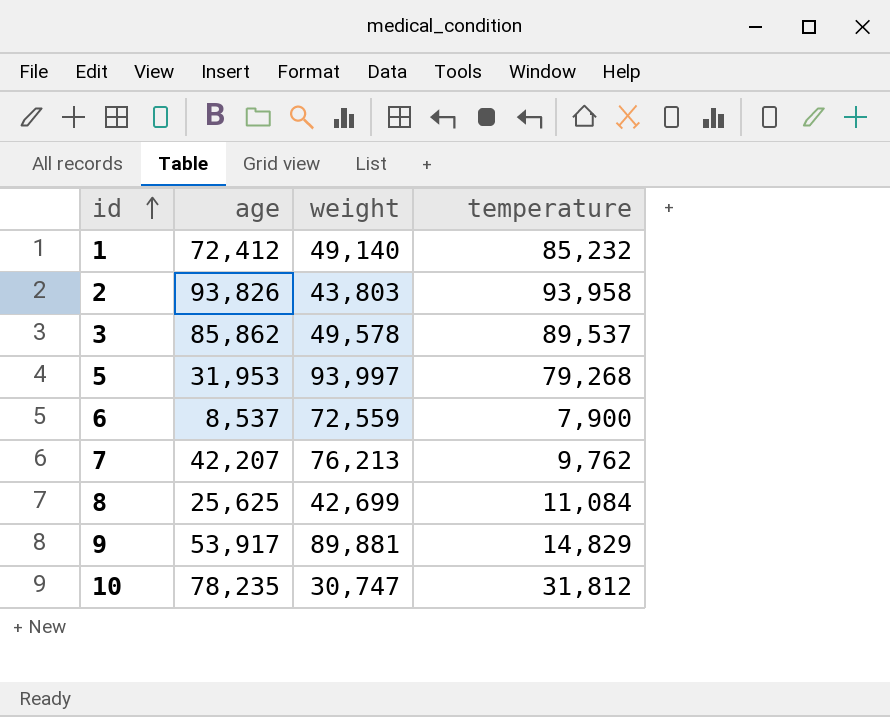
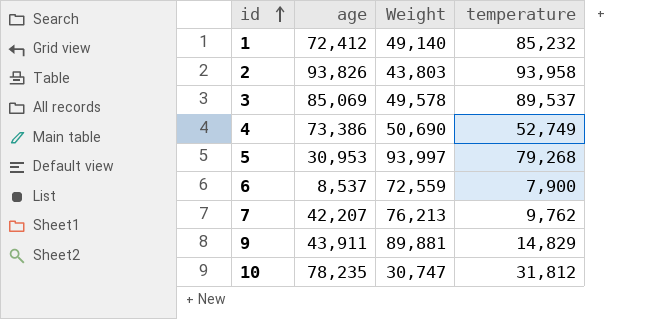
column name: weight -> Weight
row 8: 25,625 | 42,699 | 11,084 -> none
3 | age: 85,862 -> 85,069
row 4: none -> 73,386 | 50,690 | 52,749
5 | age: 31,953 -> 30,953
9 | age: 53,917 -> 43,911

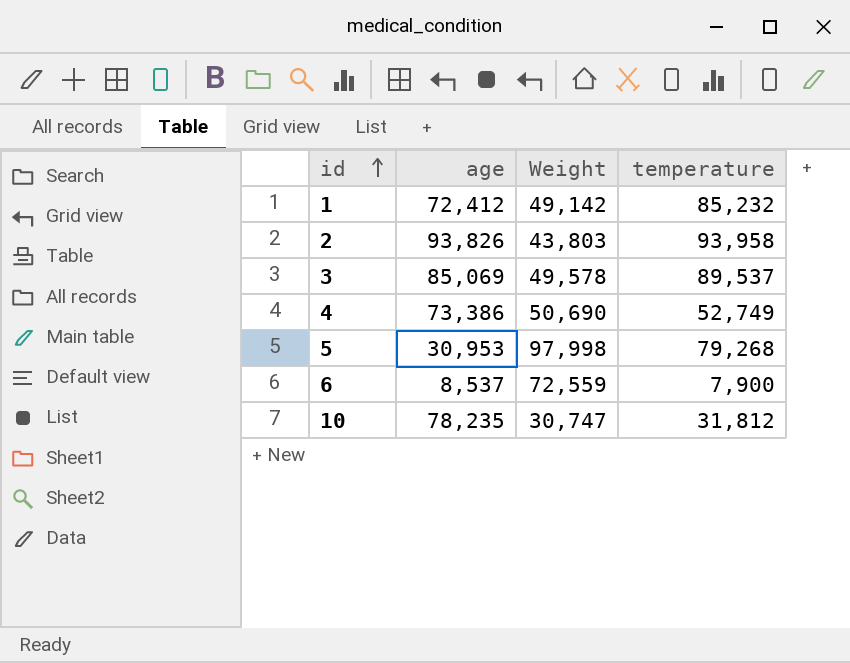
row 7: 42,207 | 76,213 | 9,762 -> none
row 9: 43,911 | 89,881 | 14,829 -> none
1 | Weight: 49,140 -> 49,142
5 | Weight: 93,997 -> 97,998

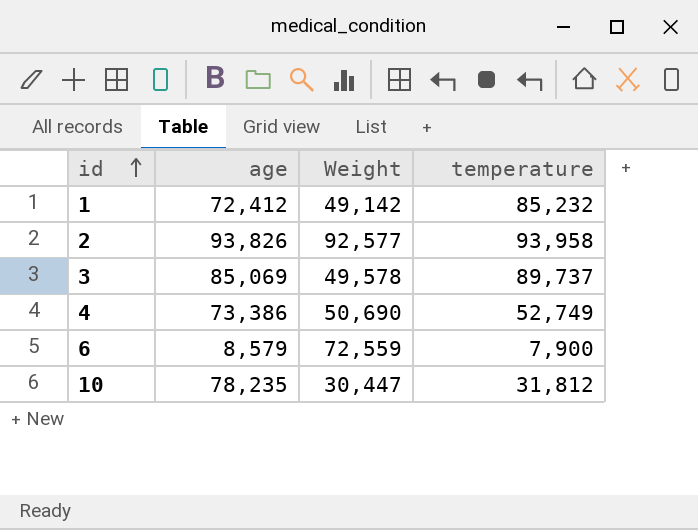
row 5: 30,953 | 97,998 | 79,268 -> none
2 | Weight: 43,803 -> 92,577
3 | temperature: 89,537 -> 89,737
6 | age: 8,537 -> 8,579
10 | Weight: 30,747 -> 30,447

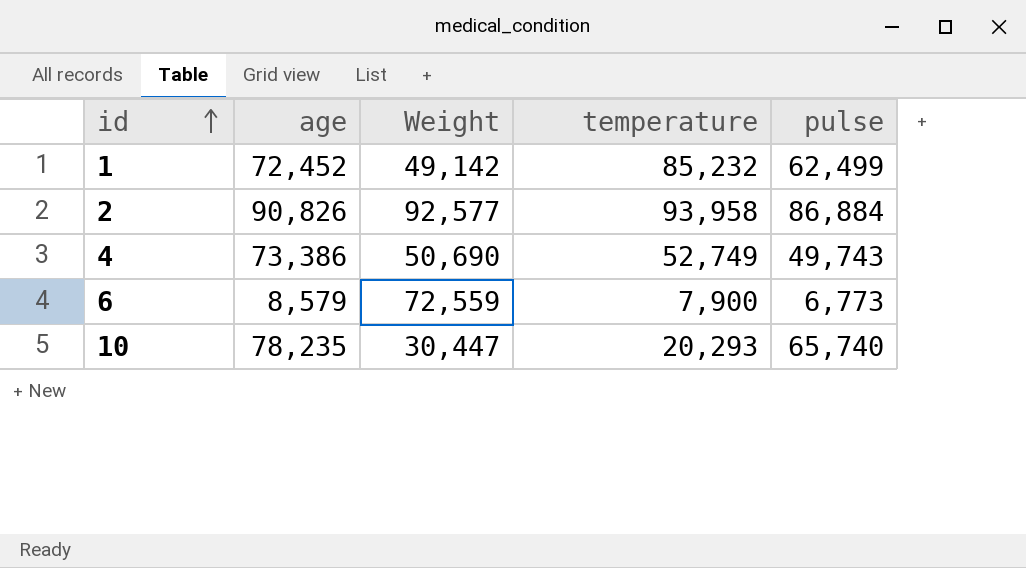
column pulse | position: none -> 5
row 3: 85,069 | 49,578 | 89,737 -> none
1 | age: 72,412 -> 72,452
2 | age: 93,826 -> 90,826
10 | temperature: 31,812 -> 20,293

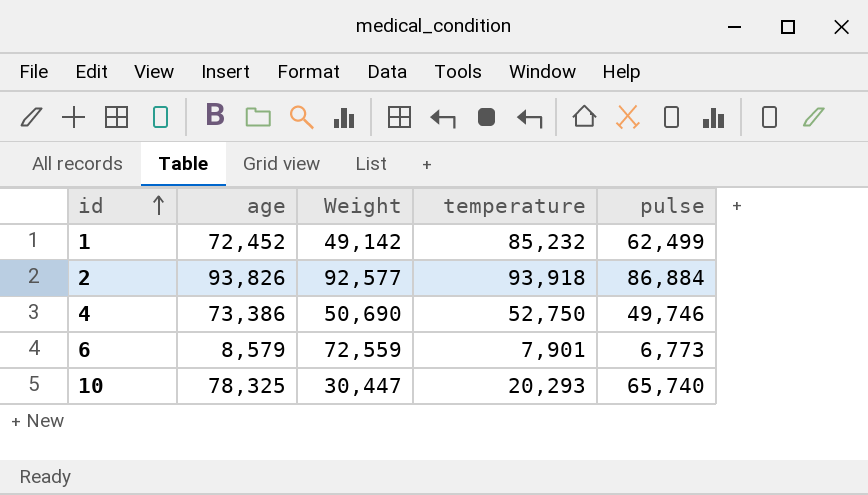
2 | age: 90,826 -> 93,826
2 | temperature: 93,958 -> 93,918
4 | temperature: 52,749 -> 52,750
4 | pulse: 49,743 -> 49,746
6 | temperature: 7,900 -> 7,901
10 | age: 78,235 -> 78,325

